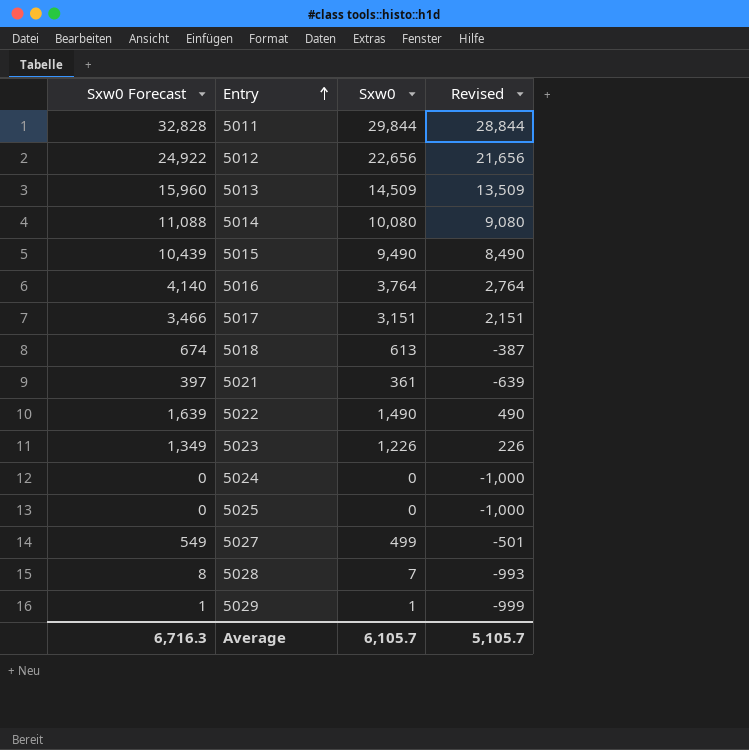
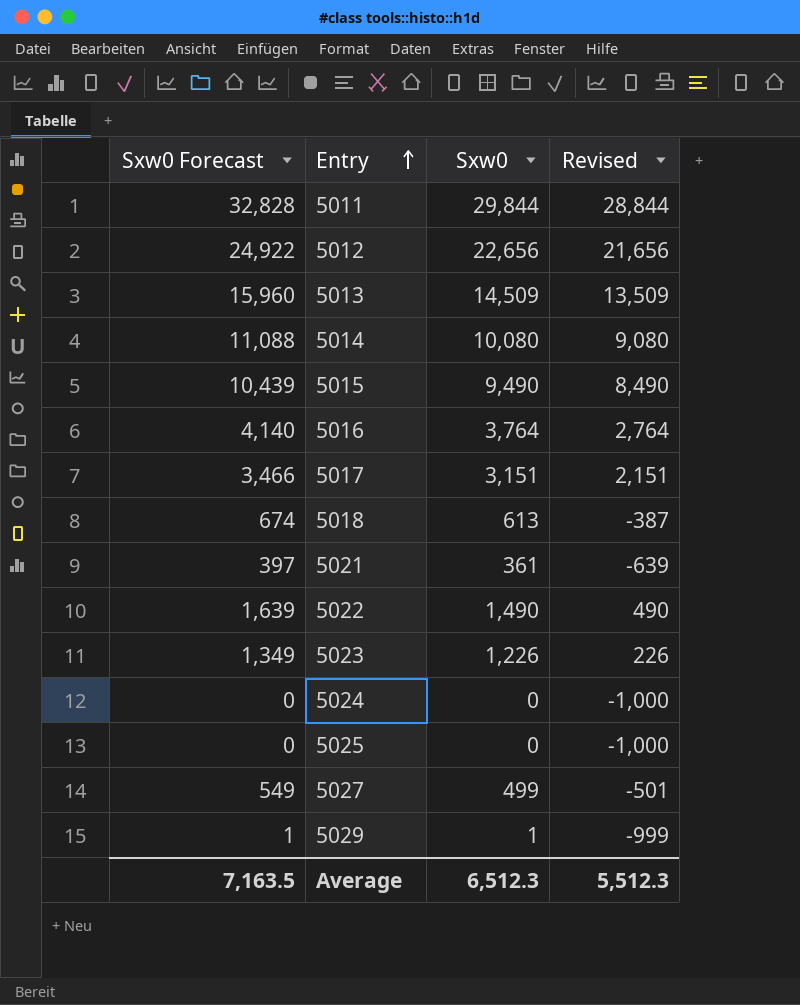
row 5028: 8 | 7 | -993 -> none
Average | Sxw0 Forecast: 6,716.3 -> 7,163.5
Average | Sxw0: 6,105.7 -> 6,512.3
Average | Revised: 5,105.7 -> 5,512.3

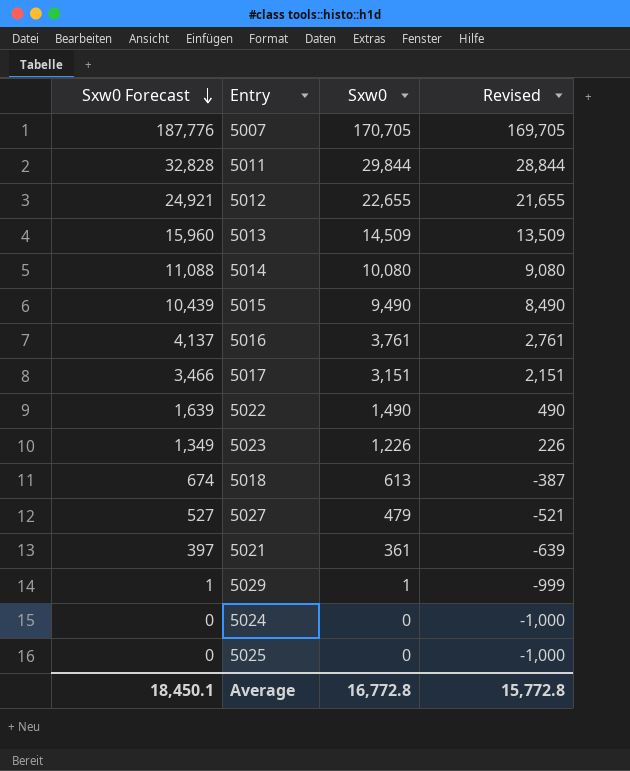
row order: Entry ascending -> Sxw0 Forecast descending
row 5007: none -> 187,776 | 170,705 | 169,705
5012 | Sxw0 Forecast: 24,922 -> 24,921
5012 | Sxw0: 22,656 -> 22,655
5012 | Revised: 21,656 -> 21,655
5016 | Sxw0 Forecast: 4,140 -> 4,137
5016 | Sxw0: 3,764 -> 3,761
5016 | Revised: 2,764 -> 2,761
5027 | Sxw0 Forecast: 549 -> 527
5027 | Sxw0: 499 -> 479
5027 | Revised: -501 -> -521
Average | Sxw0 Forecast: 7,163.5 -> 18,450.1
Average | Sxw0: 6,512.3 -> 16,772.8
Average | Revised: 5,512.3 -> 15,772.8

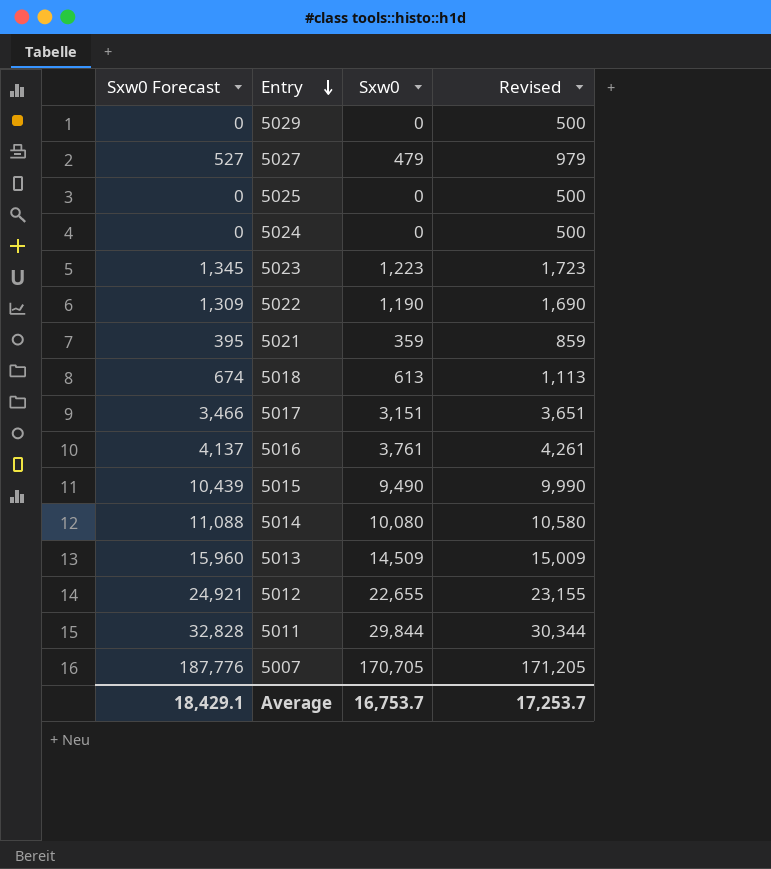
row order: Sxw0 Forecast descending -> Entry descending
column Revised | formula: [Sxw0] - 1000 -> [Sxw0] + 500
5029 | Sxw0 Forecast: 1 -> 0
5029 | Sxw0: 1 -> 0
5023 | Sxw0 Forecast: 1,349 -> 1,345
5023 | Sxw0: 1,226 -> 1,223
5022 | Sxw0 Forecast: 1,639 -> 1,309
5022 | Sxw0: 1,490 -> 1,190
5021 | Sxw0 Forecast: 397 -> 395
5021 | Sxw0: 361 -> 359
Average | Sxw0 Forecast: 18,450.1 -> 18,429.1
Average | Sxw0: 16,772.8 -> 16,753.7
Average | Revised: 15,772.8 -> 17,253.7

